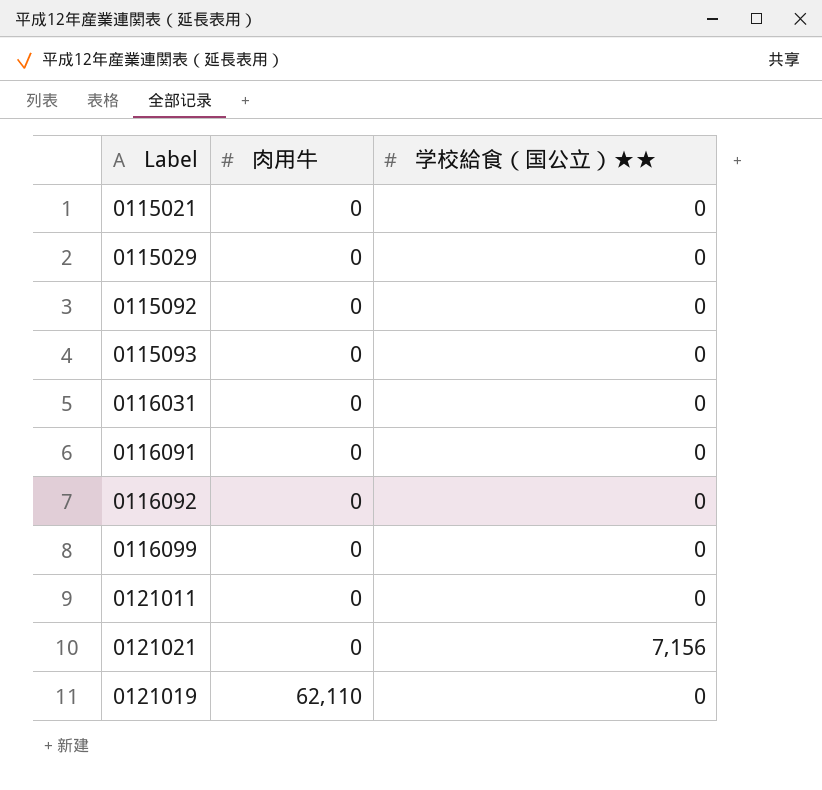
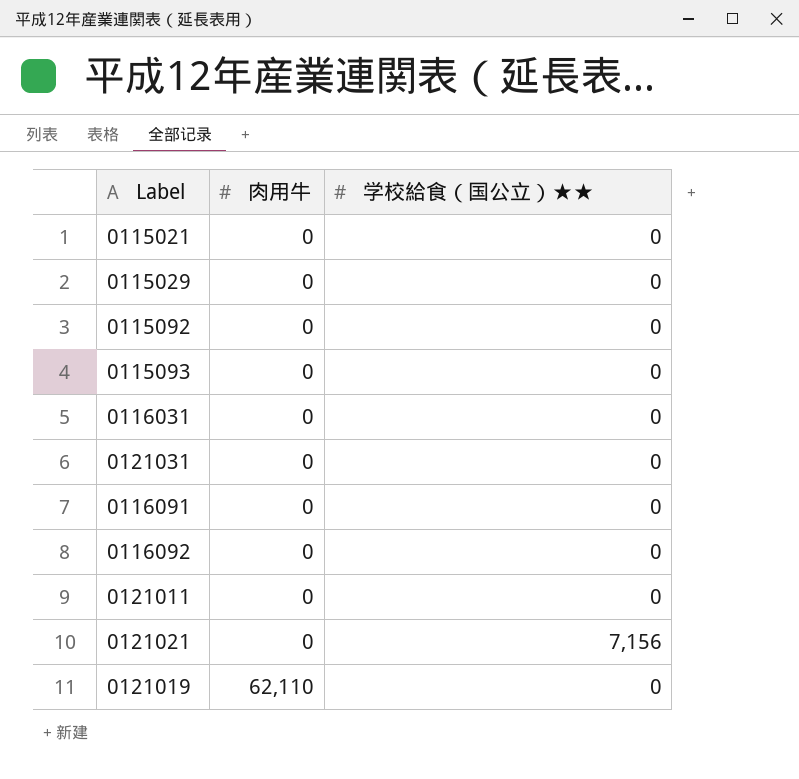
row 0116099: 0 | 0 -> none
row 0121031: none -> 0 | 0

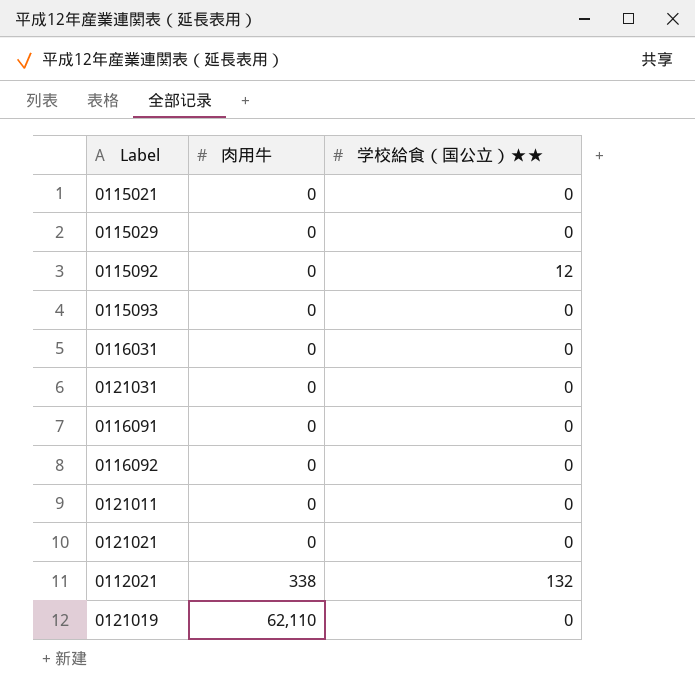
0115092 | 学校給食（国公立）★★: 0 -> 12
0121021 | 学校給食（国公立）★★: 7,156 -> 0
row 0112021: none -> 338 | 132

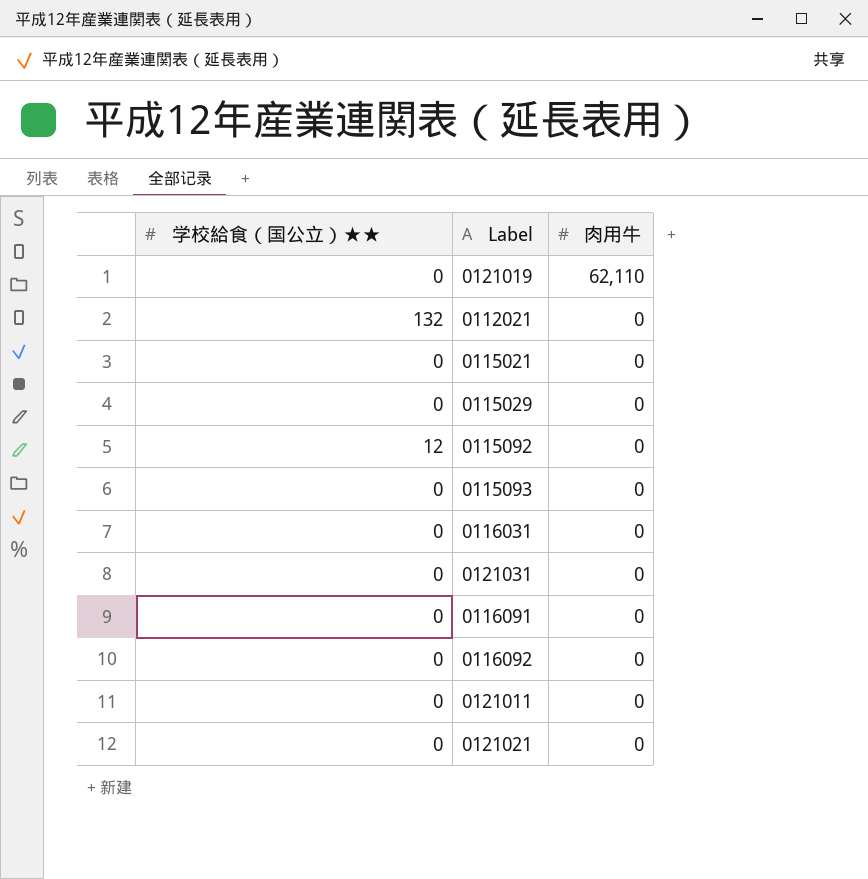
row order: 肉用牛 ascending -> 肉用牛 descending
column 学校給食（国公立）★★ | position: 3 -> 1
0112021 | 肉用牛: 338 -> 0

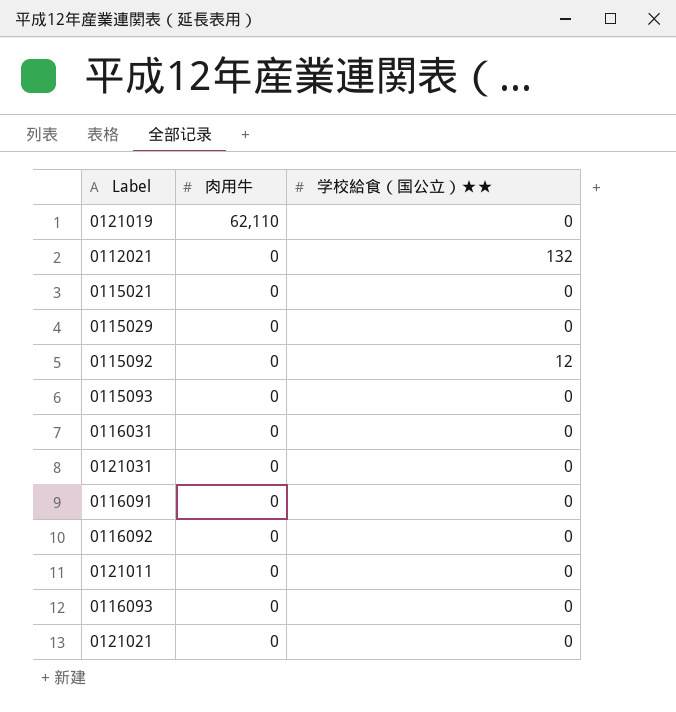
column 学校給食（国公立）★★ | position: 1 -> 3
row 0116093: none -> 0 | 0

